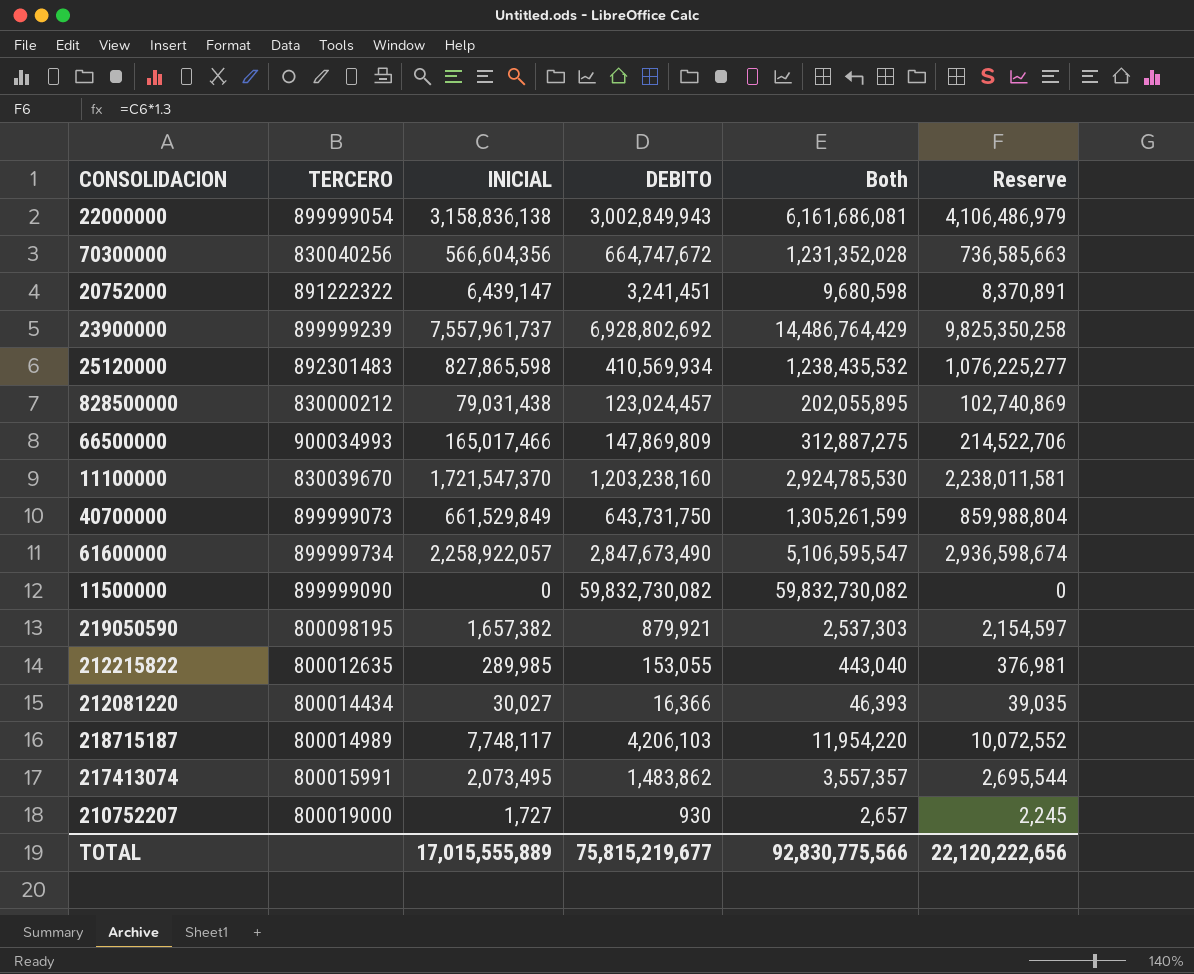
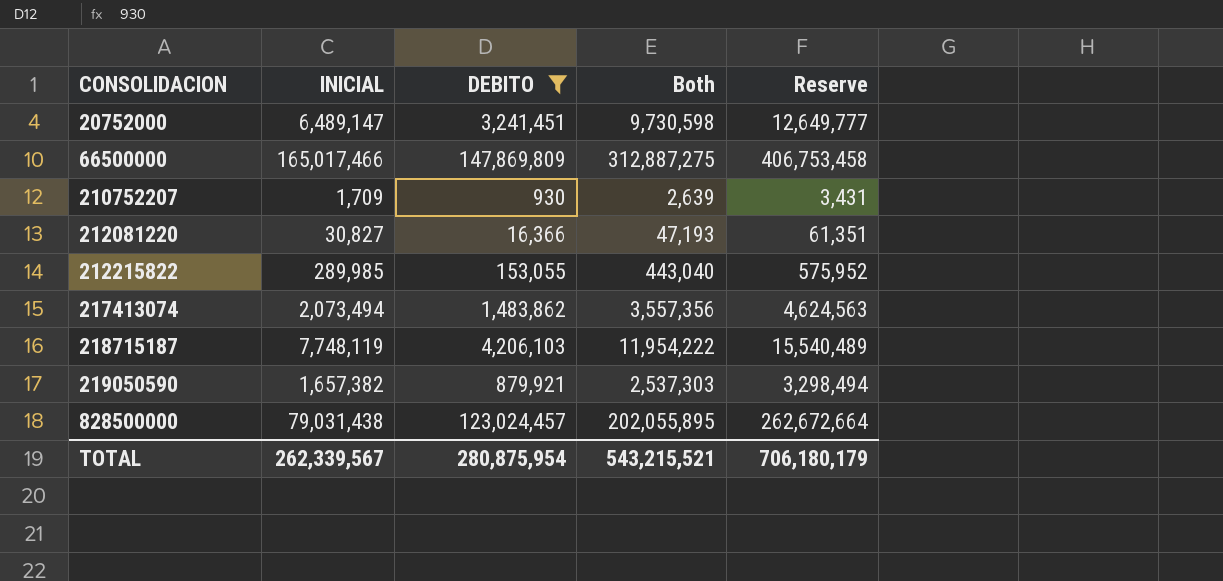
filter: none -> DEBITO <= 147,869,809
row order: none -> CONSOLIDACION ascending
column TERCERO | position: 2 -> none
column Reserve | formula: [INICIAL] * 1.3 -> [Both] * 1.3
20752000 | INICIAL: 6,439,147 -> 6,489,147
20752000 | Both: 9,680,598 -> 9,730,598
210752207 | INICIAL: 1,727 -> 1,709
210752207 | Both: 2,657 -> 2,639
212081220 | INICIAL: 30,027 -> 30,827
212081220 | Both: 46,393 -> 47,193
217413074 | INICIAL: 2,073,495 -> 2,073,494
217413074 | Both: 3,557,357 -> 3,557,356
218715187 | INICIAL: 7,748,117 -> 7,748,119
218715187 | Both: 11,954,220 -> 11,954,222
TOTAL | INICIAL: 17,015,555,889 -> 262,339,567
TOTAL | DEBITO: 75,815,219,677 -> 280,875,954
TOTAL | Both: 92,830,775,566 -> 543,215,521
TOTAL | Reserve: 22,120,222,656 -> 706,180,179

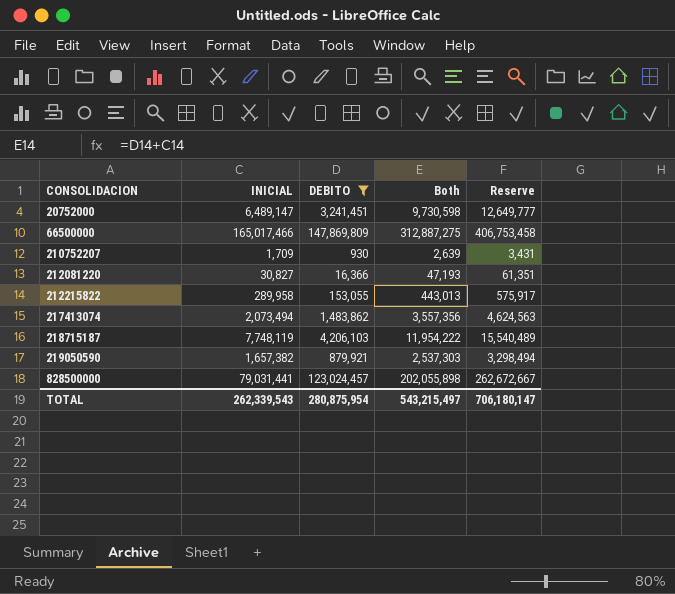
212215822 | INICIAL: 289,985 -> 289,958
212215822 | Both: 443,040 -> 443,013
212215822 | Reserve: 575,952 -> 575,917
828500000 | INICIAL: 79,031,438 -> 79,031,441
828500000 | Both: 202,055,895 -> 202,055,898
828500000 | Reserve: 262,672,664 -> 262,672,667
TOTAL | INICIAL: 262,339,567 -> 262,339,543
TOTAL | Both: 543,215,521 -> 543,215,497
TOTAL | Reserve: 706,180,179 -> 706,180,147

